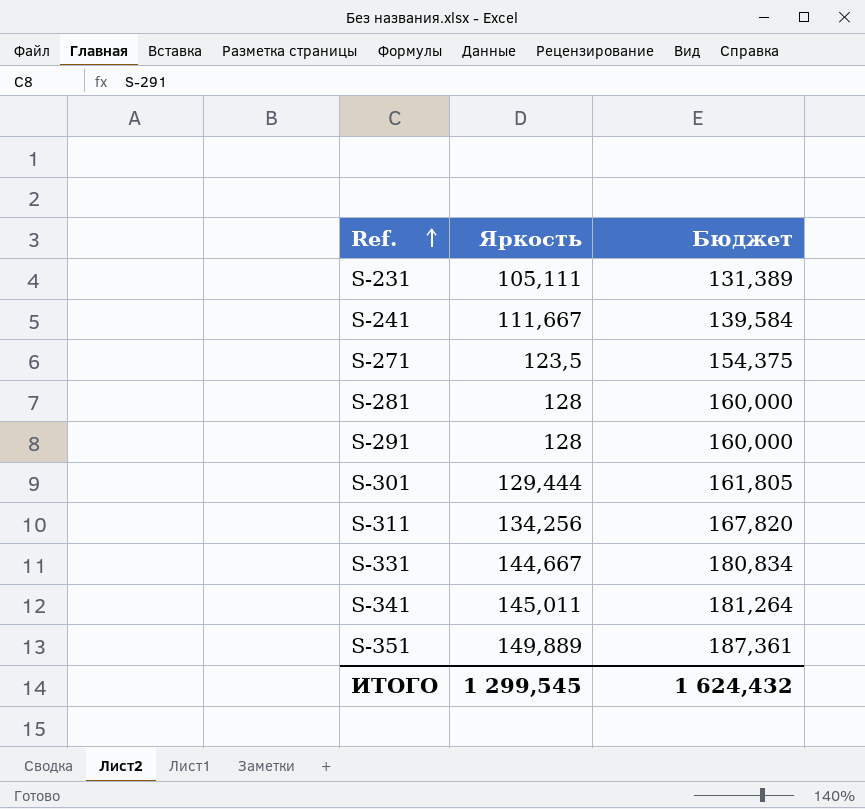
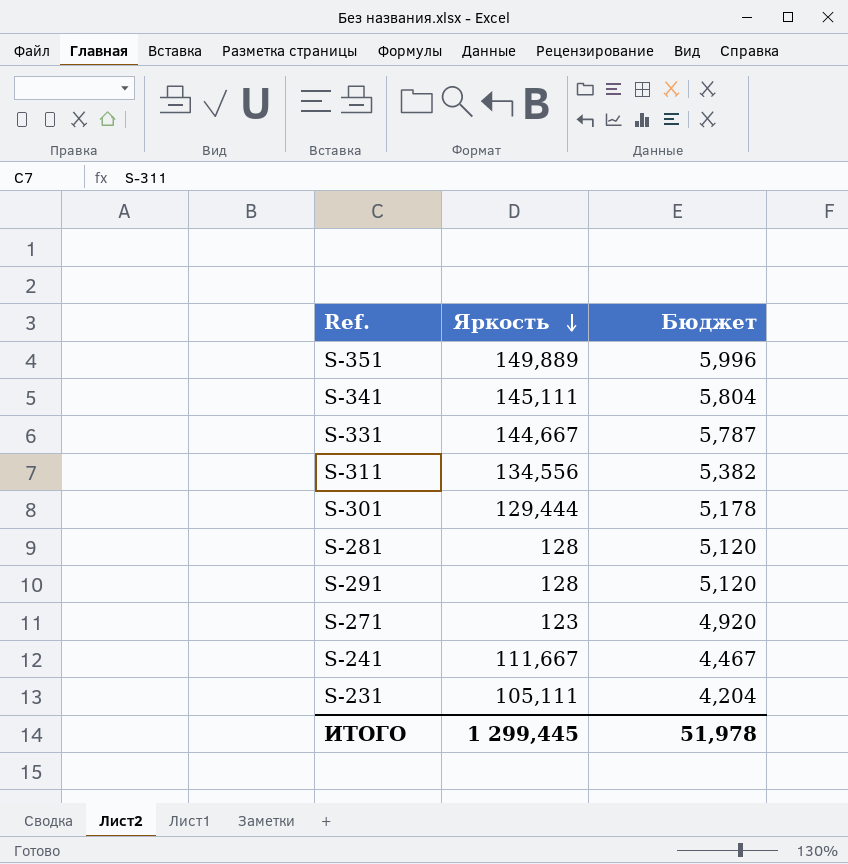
row order: Ref. ascending -> Яркость descending
column Бюджет | formula: [Яркость] * 1,25 -> [Яркость] * 0,04
S-341 | Яркость: 145,011 -> 145,111
S-311 | Яркость: 134,256 -> 134,556
S-271 | Яркость: 123,5 -> 123
ИТОГО | Яркость: 1 299,545 -> 1 299,445
ИТОГО | Бюджет: 1 624,432 -> 51,978

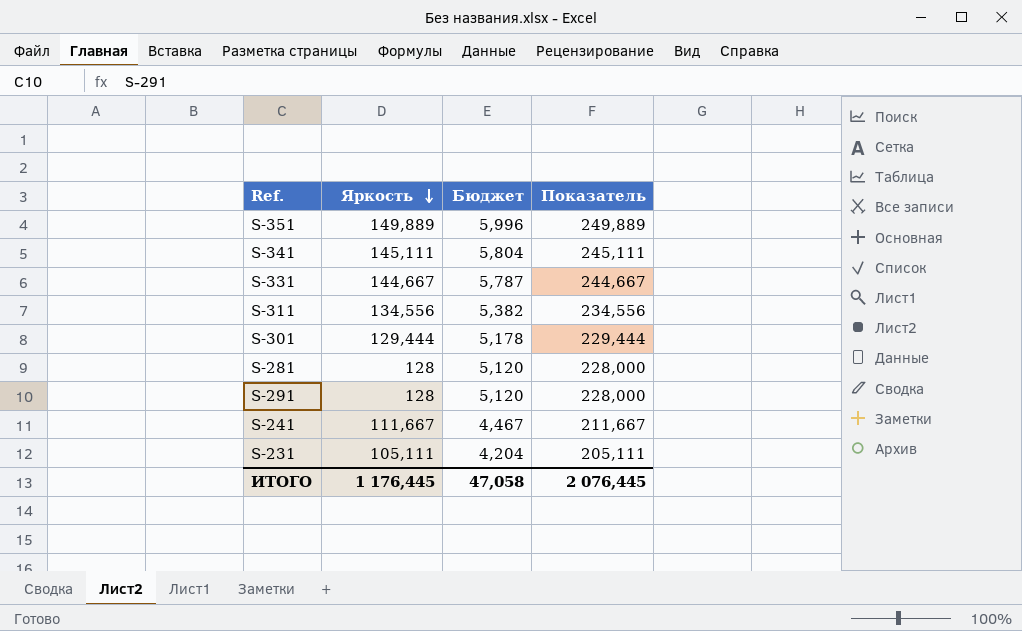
column Показатель | formula: none -> [Яркость] + 100
row S-271: 123 | 4,920 -> none
ИТОГО | Яркость: 1 299,445 -> 1 176,445
ИТОГО | Бюджет: 51,978 -> 47,058

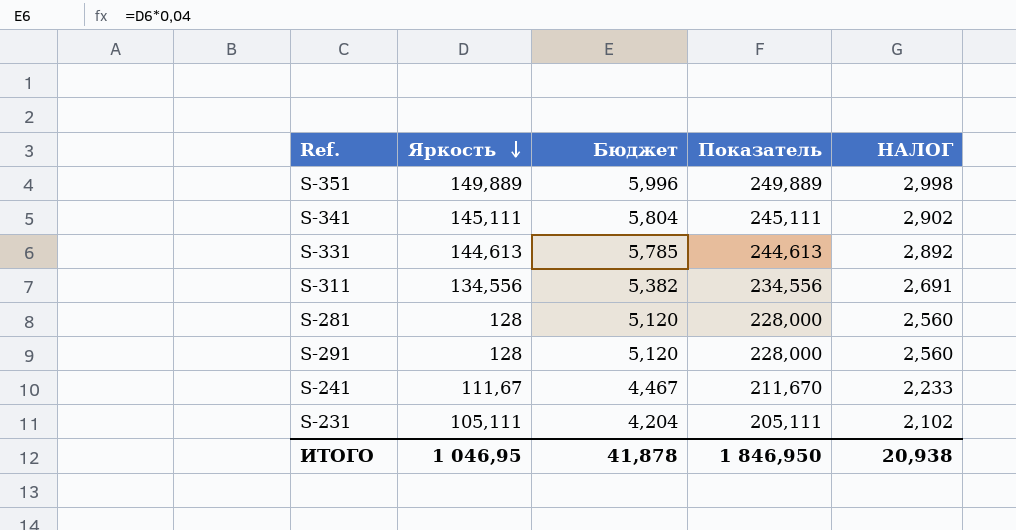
column НАЛОГ | formula: none -> [Яркость] * 0,02
row S-301: 129,444 | 5,178 | 229,444 -> none
S-331 | Яркость: 144,667 -> 144,613
S-331 | Бюджет: 5,787 -> 5,785
S-331 | Показатель: 244,667 -> 244,613
S-241 | Яркость: 111,667 -> 111,67
S-241 | Показатель: 211,667 -> 211,670
ИТОГО | Яркость: 1 176,445 -> 1 046,95
ИТОГО | Бюджет: 47,058 -> 41,878
ИТОГО | Показатель: 2 076,445 -> 1 846,950

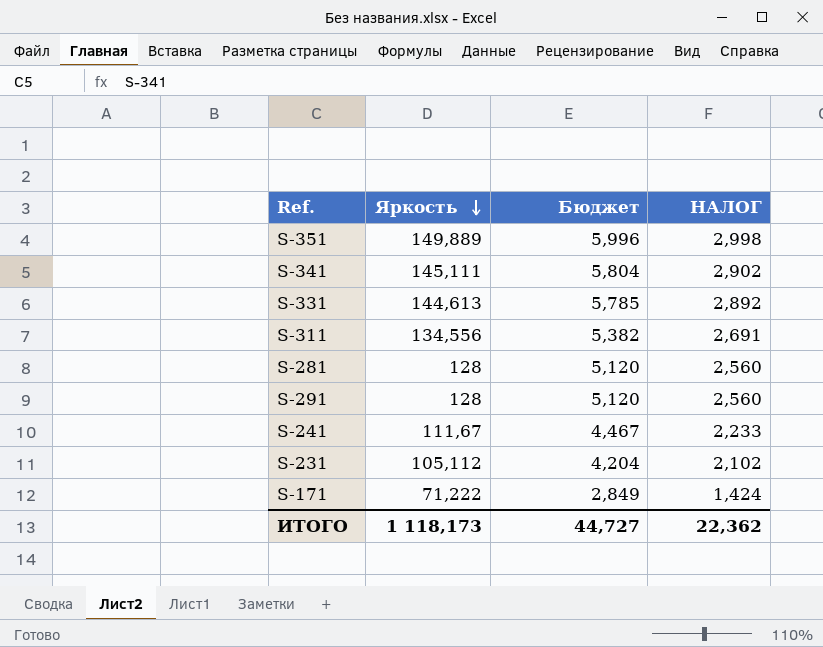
column Показатель | formula: [Яркость] + 100 -> none
S-231 | Яркость: 105,111 -> 105,112
row S-171: none -> 71,222 | 2,849 | 1,424
ИТОГО | Яркость: 1 046,95 -> 1 118,173
ИТОГО | Бюджет: 41,878 -> 44,727
ИТОГО | НАЛОГ: 20,938 -> 22,362

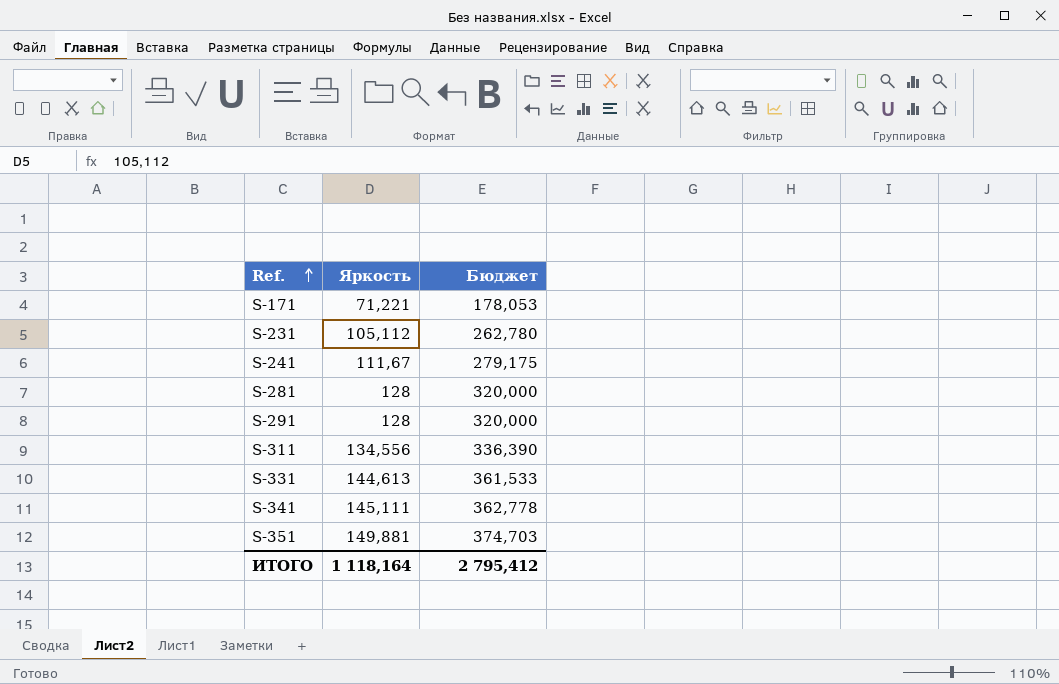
row order: Яркость descending -> Ref. ascending
column НАЛОГ | formula: [Яркость] * 0,02 -> none
column Бюджет | formula: [Яркость] * 0,04 -> [Яркость] * 2,5
S-171 | Яркость: 71,222 -> 71,221
S-351 | Яркость: 149,889 -> 149,881
ИТОГО | Яркость: 1 118,173 -> 1 118,164
ИТОГО | Бюджет: 44,727 -> 2 795,412

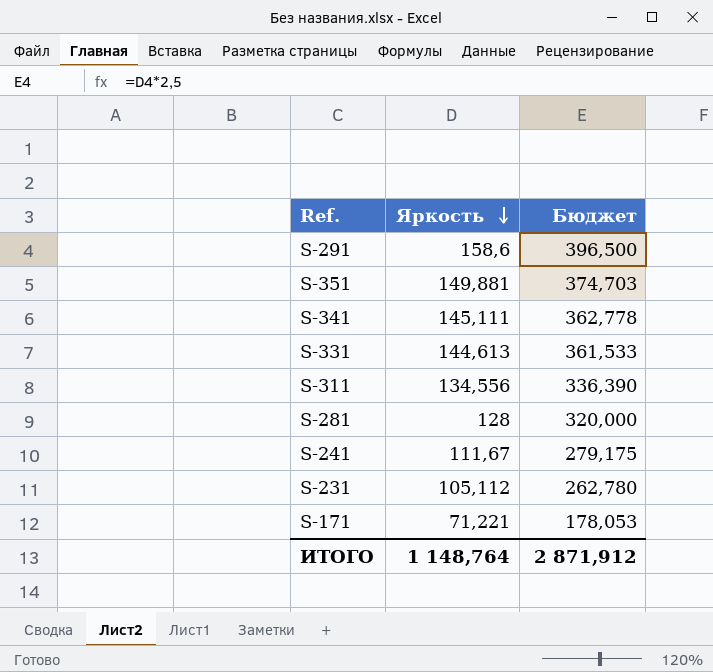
row order: Ref. ascending -> Яркость descending
S-291 | Яркость: 128 -> 158,6
S-291 | Бюджет: 320,000 -> 396,500
ИТОГО | Яркость: 1 118,164 -> 1 148,764
ИТОГО | Бюджет: 2 795,412 -> 2 871,912

